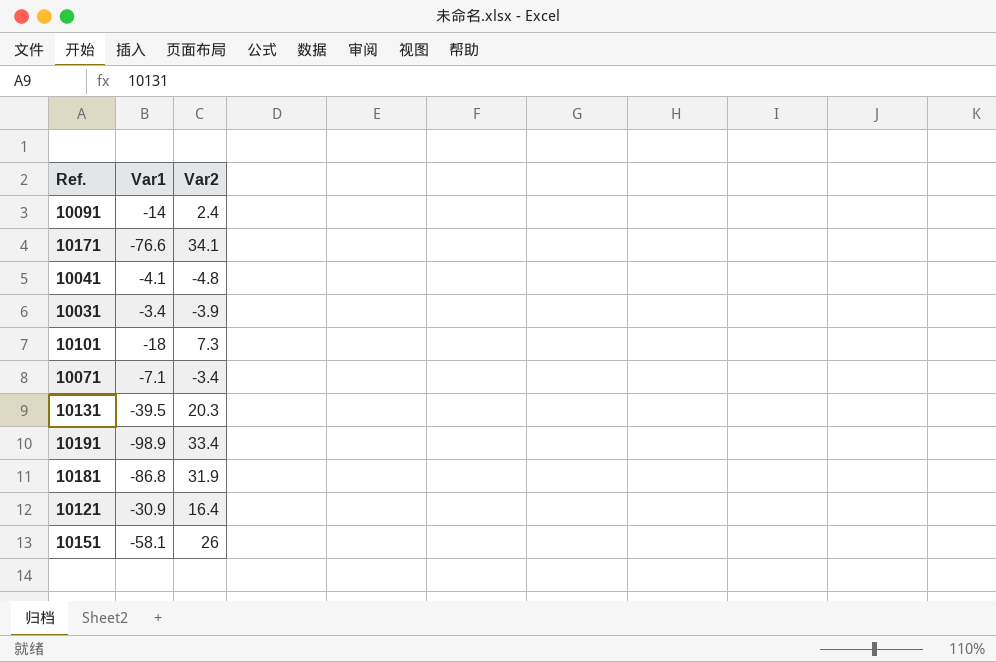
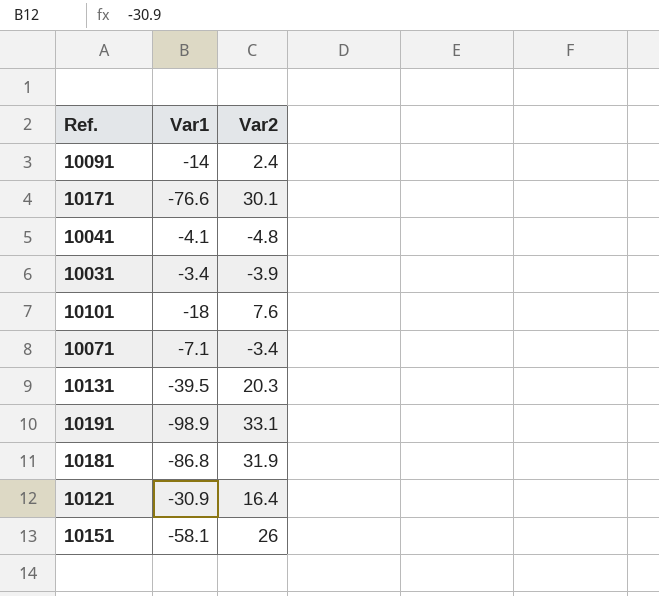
10171 | Var2: 34.1 -> 30.1
10101 | Var2: 7.3 -> 7.6
10191 | Var2: 33.4 -> 33.1

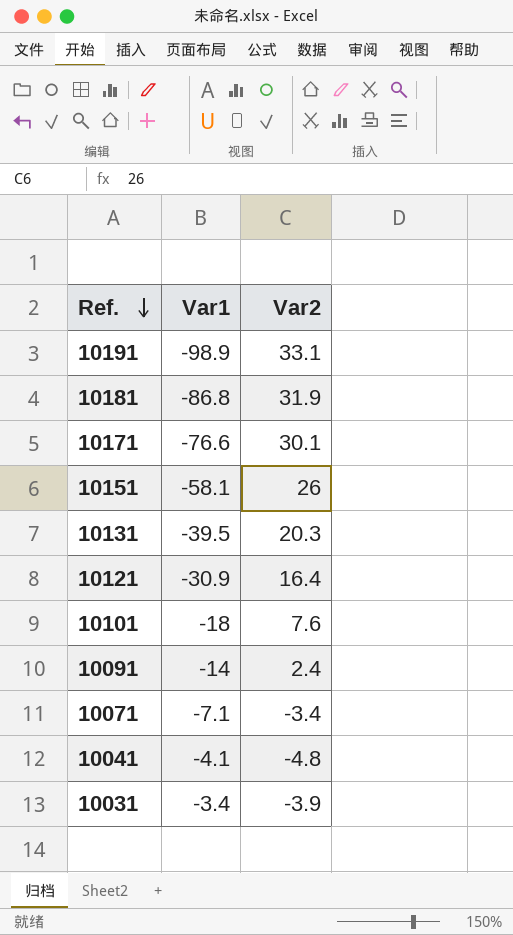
row order: none -> Ref. descending

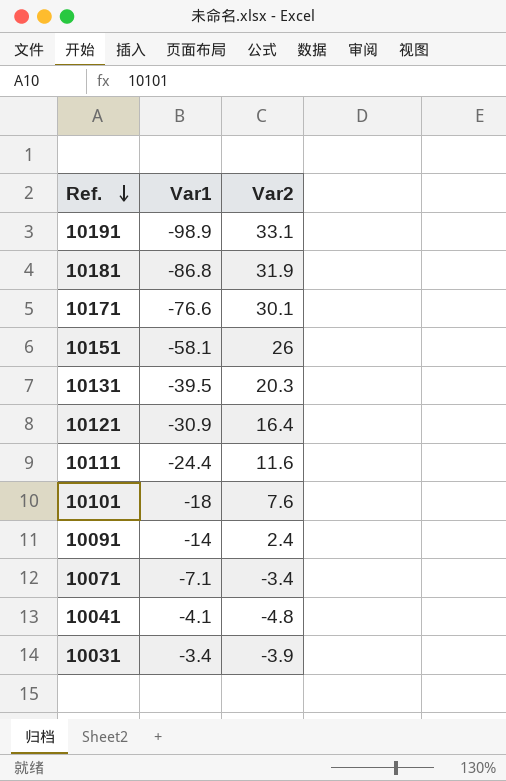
row 10111: none -> -24.4 | 11.6

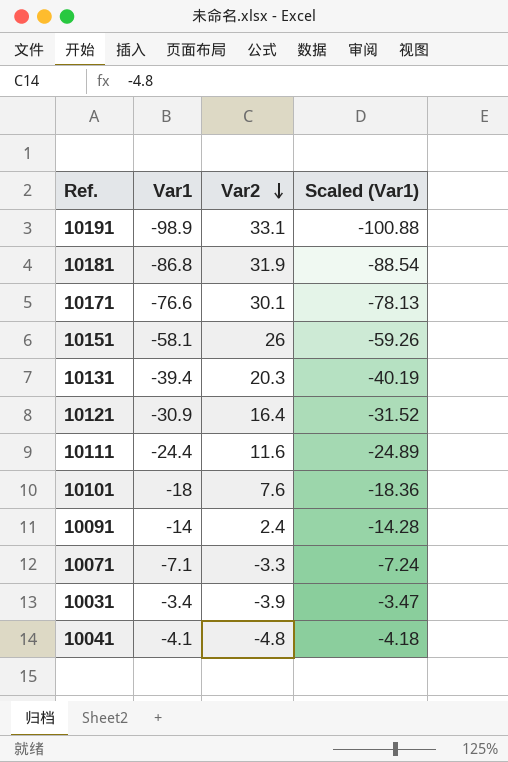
row order: Ref. descending -> Var2 descending
column Scaled (Var1) | formula: none -> [Var1] * 1.02
10131 | Var1: -39.5 -> -39.4
10071 | Var2: -3.4 -> -3.3

